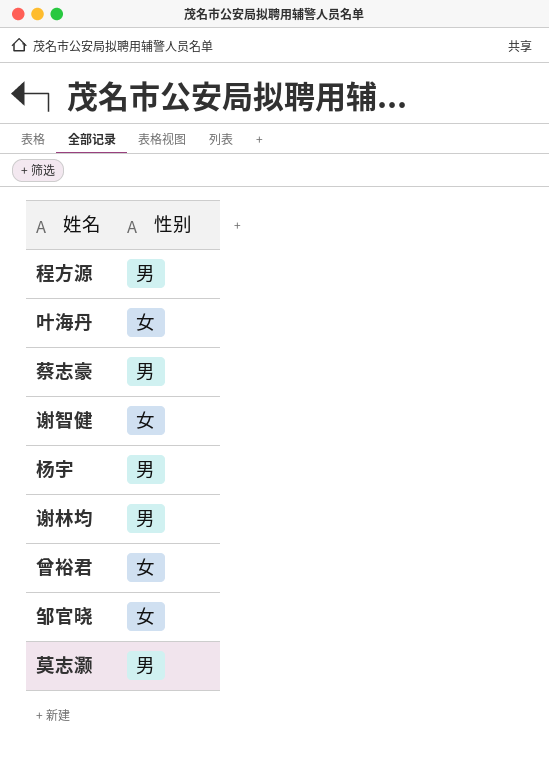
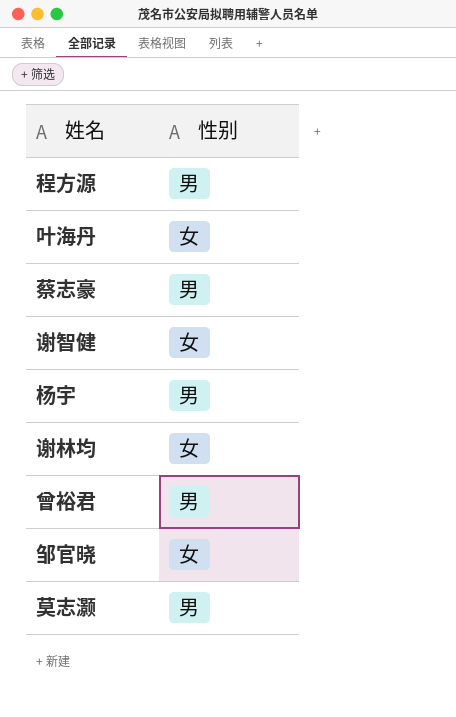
谢林均 | 性别: 男 -> 女
曾裕君 | 性别: 女 -> 男

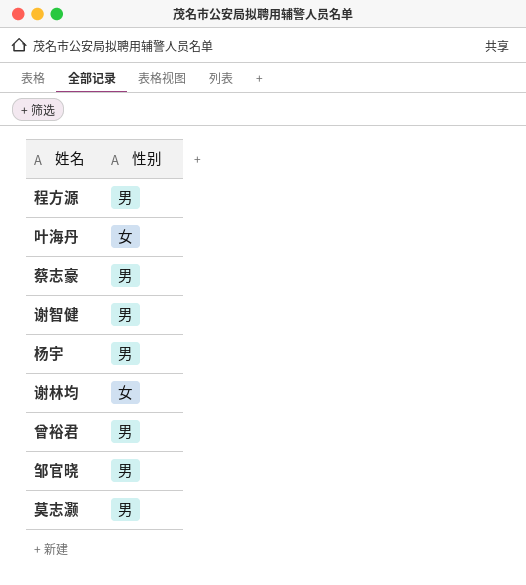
谢智健 | 性别: 女 -> 男
邹官晓 | 性别: 女 -> 男

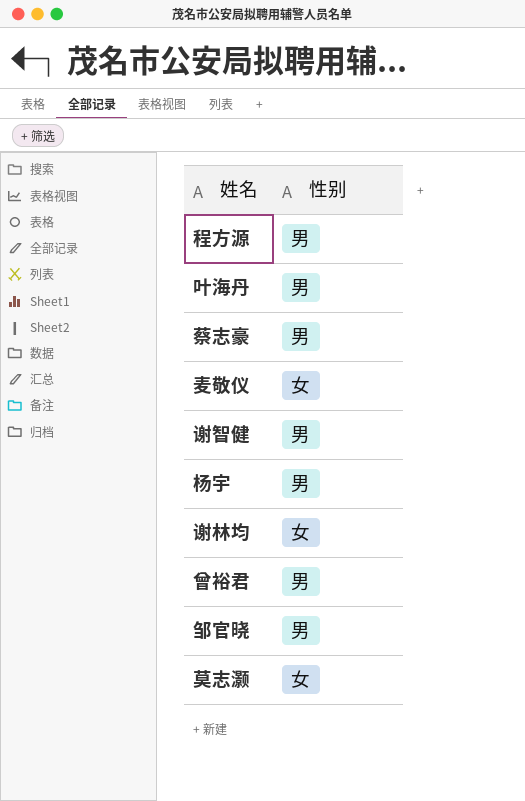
叶海丹 | 性别: 女 -> 男
row 麦敬仪: none -> 女
莫志灏 | 性别: 男 -> 女

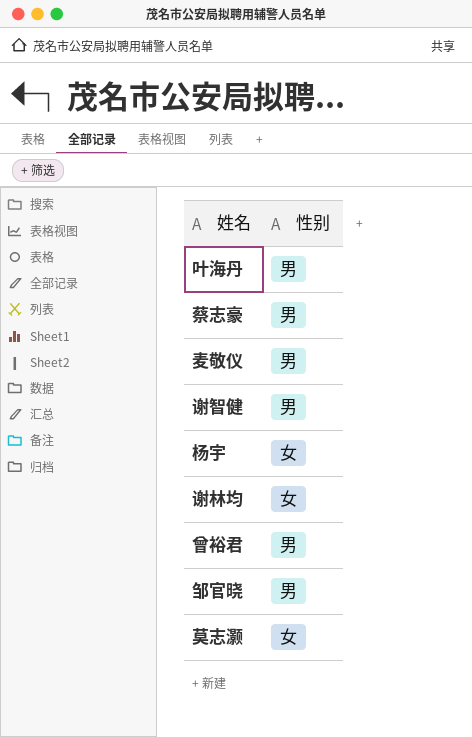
row 程方源: 男 -> none
麦敬仪 | 性别: 女 -> 男
杨宇 | 性别: 男 -> 女

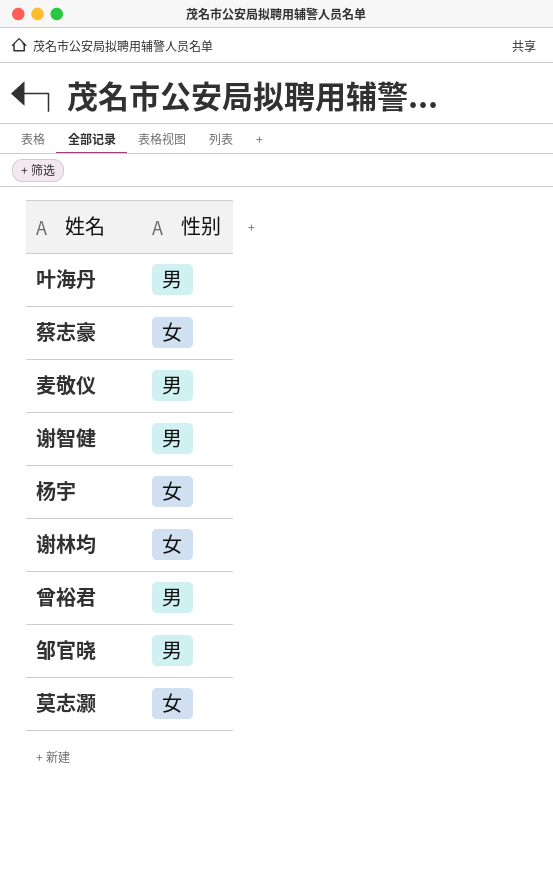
蔡志豪 | 性别: 男 -> 女

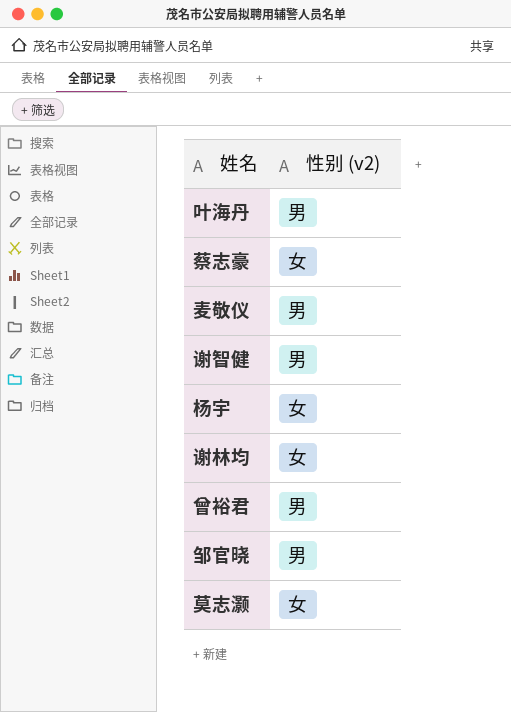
column name: 性别 -> 性别 (v2)

